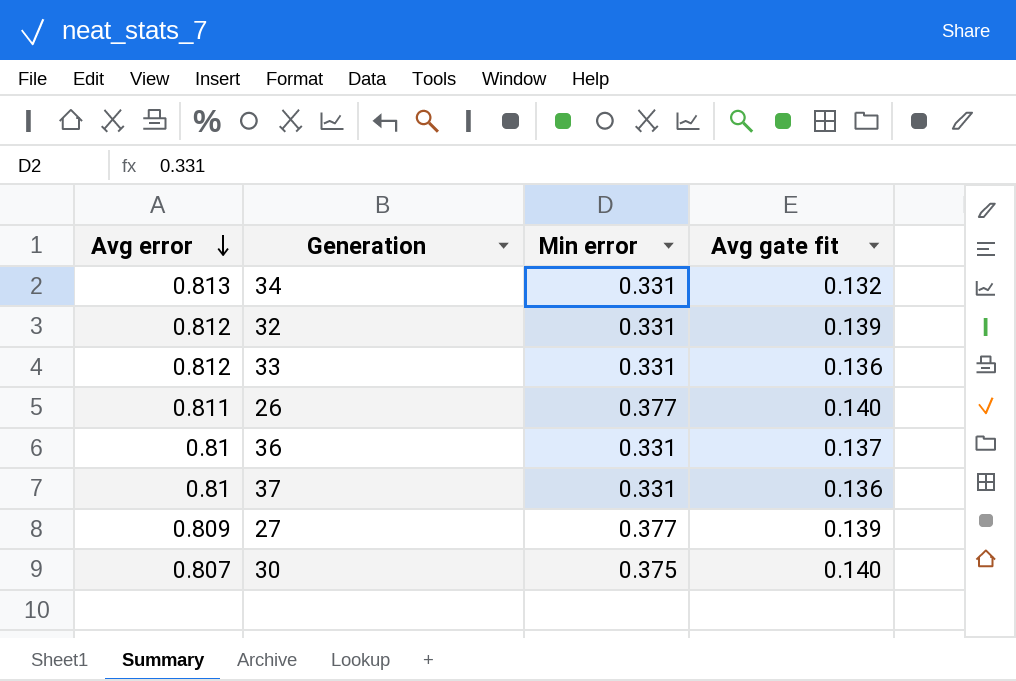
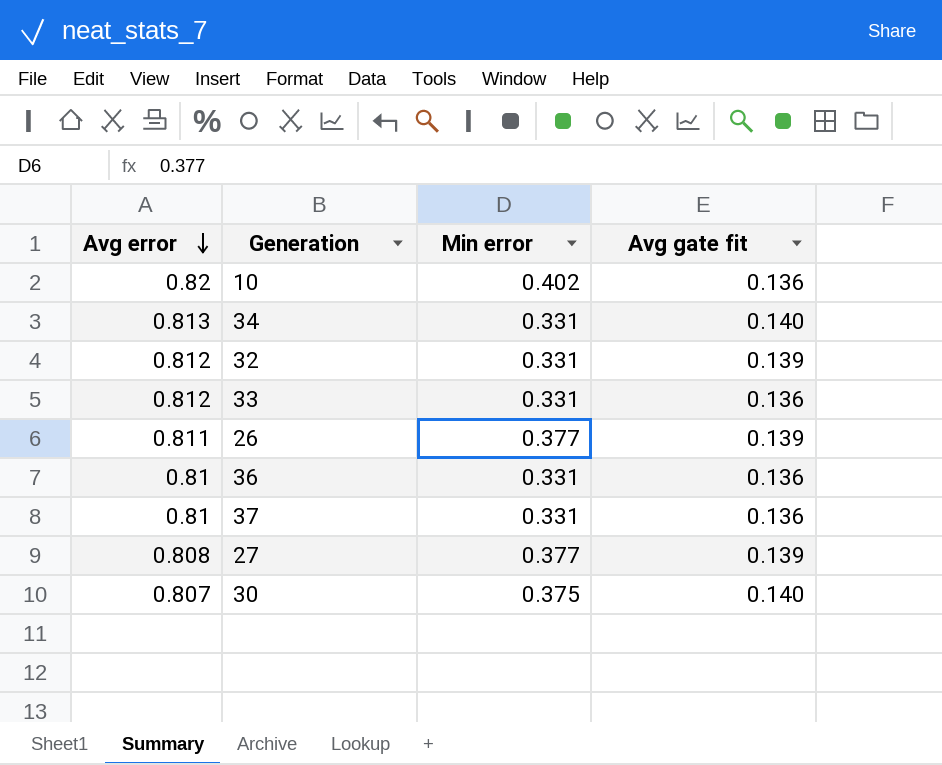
row 10: none -> 0.82 | 0.402 | 0.136
34 | Avg gate fit: 0.132 -> 0.140
26 | Avg gate fit: 0.140 -> 0.139
36 | Avg gate fit: 0.137 -> 0.136
27 | Avg error: 0.809 -> 0.808

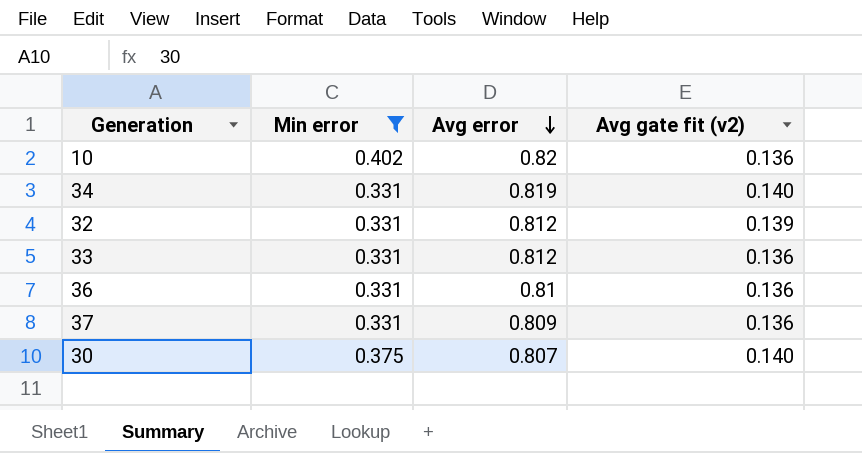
filter: none -> Min error != 0.377
column Avg error | position: 1 -> 3
column name: Avg gate fit -> Avg gate fit (v2)
34 | Avg error: 0.813 -> 0.819
37 | Avg error: 0.81 -> 0.809

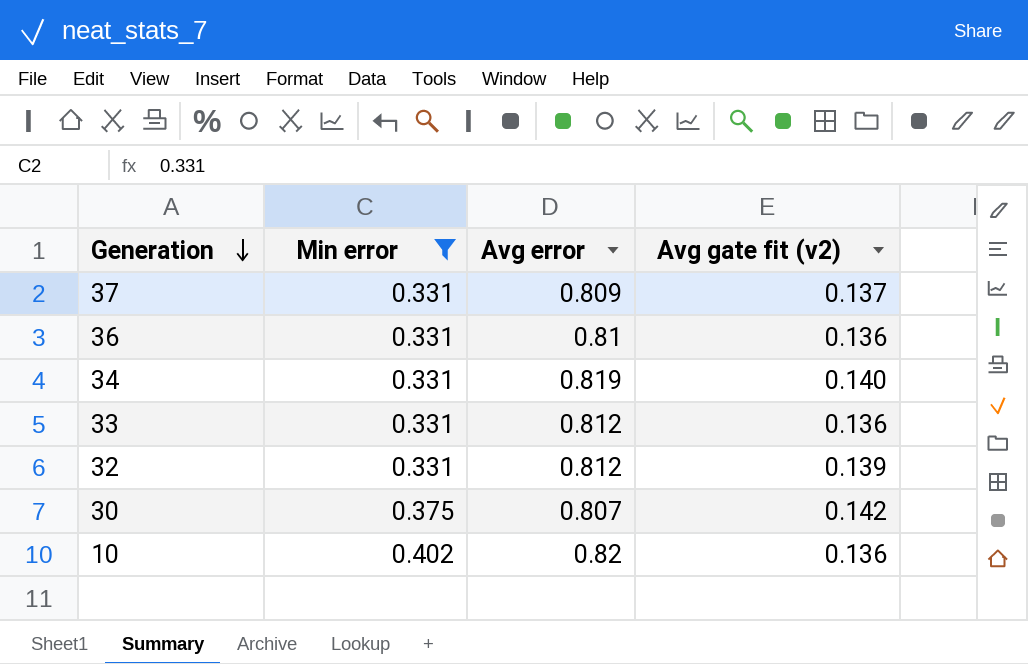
row order: Avg error descending -> Generation descending
37 | Avg gate fit (v2): 0.136 -> 0.137
30 | Avg gate fit (v2): 0.140 -> 0.142

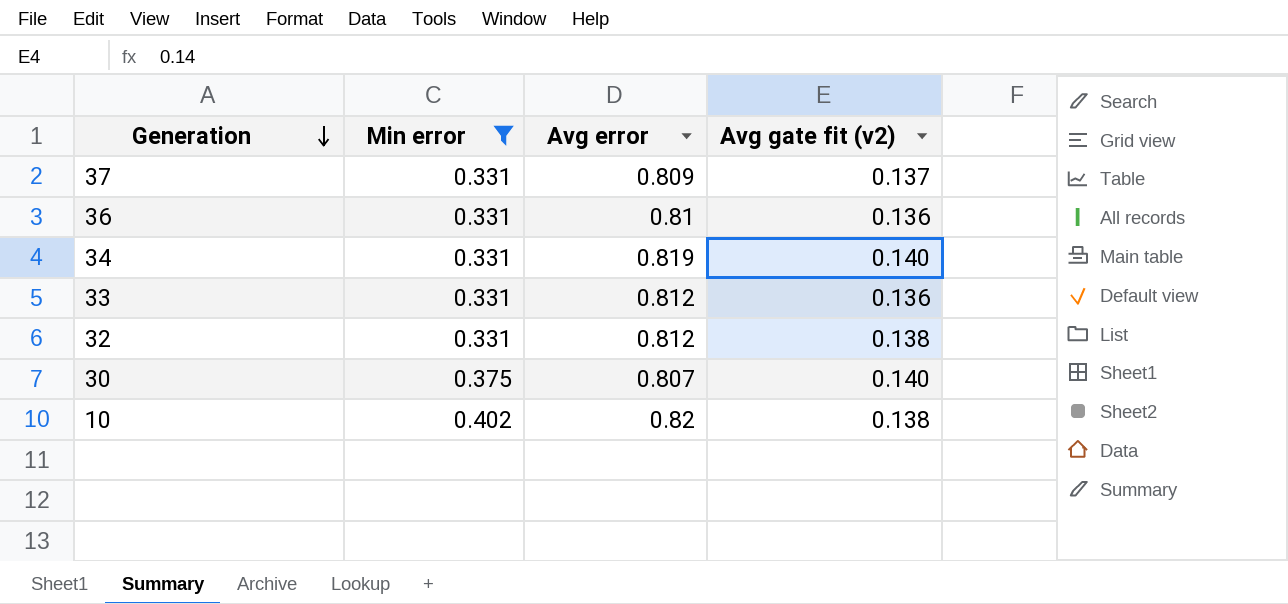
32 | Avg gate fit (v2): 0.139 -> 0.138
30 | Avg gate fit (v2): 0.142 -> 0.140
10 | Avg gate fit (v2): 0.136 -> 0.138

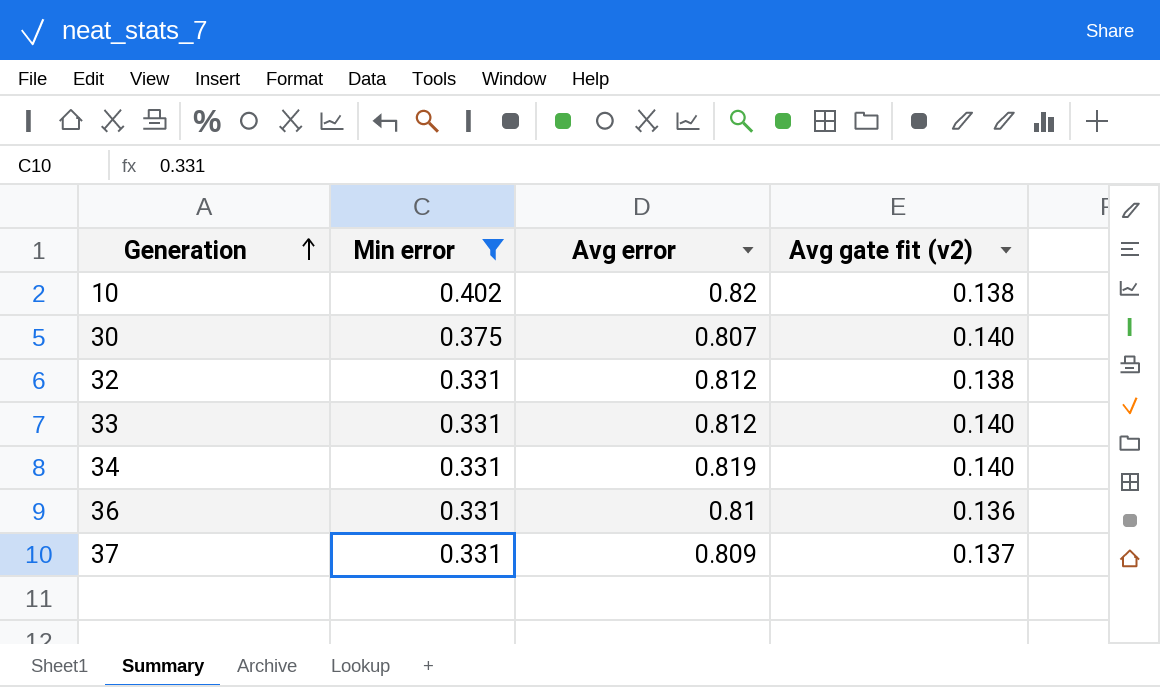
row order: Generation descending -> Generation ascending
33 | Avg gate fit (v2): 0.136 -> 0.140

